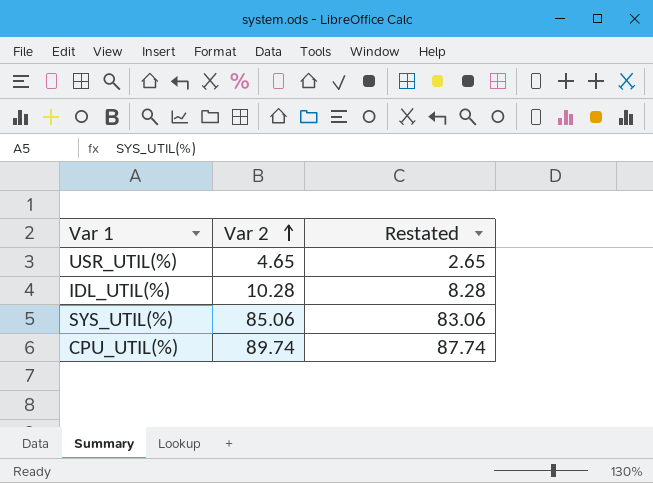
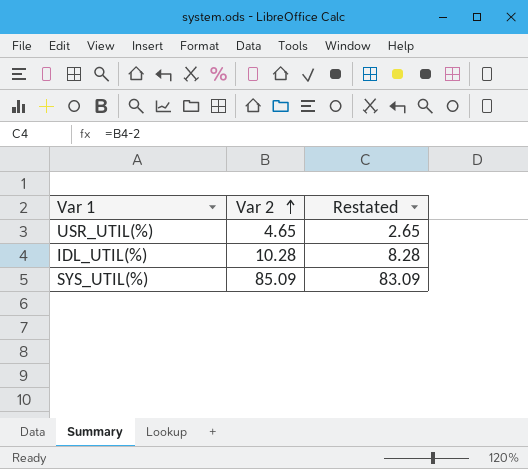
row CPU_UTIL(%): 89.74 | 87.74 -> none
SYS_UTIL(%) | Var 2: 85.06 -> 85.09
SYS_UTIL(%) | Restated: 83.06 -> 83.09

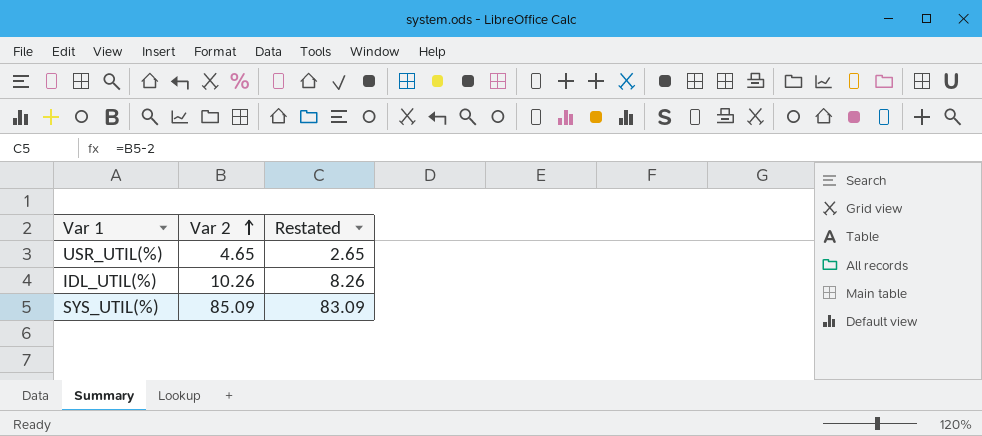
IDL_UTIL(%) | Var 2: 10.28 -> 10.26
IDL_UTIL(%) | Restated: 8.28 -> 8.26

